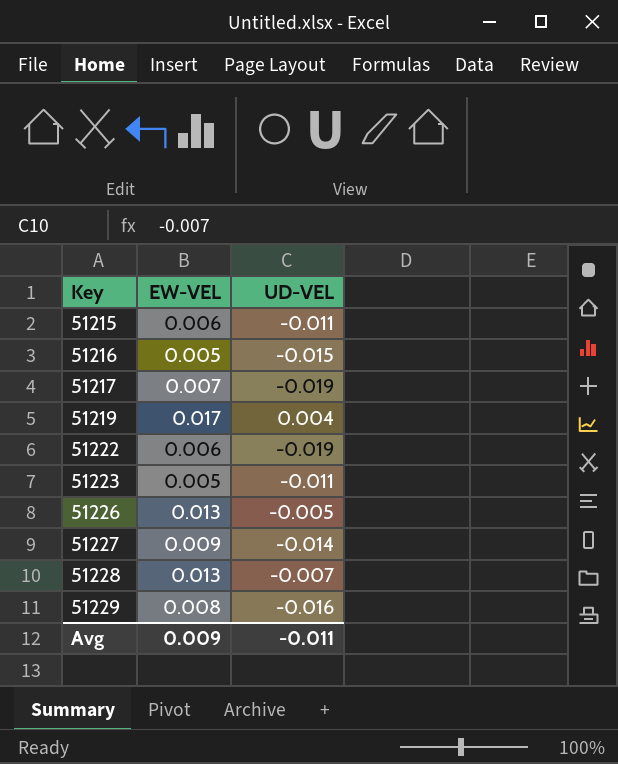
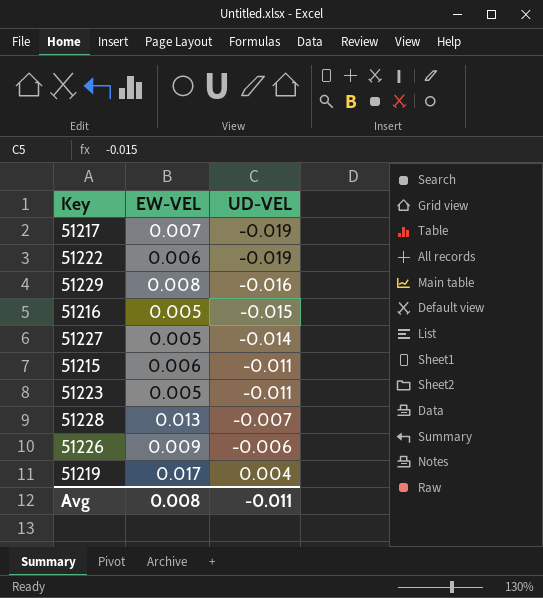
row order: Key ascending -> UD-VEL ascending
51227 | EW-VEL: 0.009 -> 0.005
51226 | EW-VEL: 0.013 -> 0.009
51226 | UD-VEL: -0.005 -> -0.006
Avg | EW-VEL: 0.009 -> 0.008

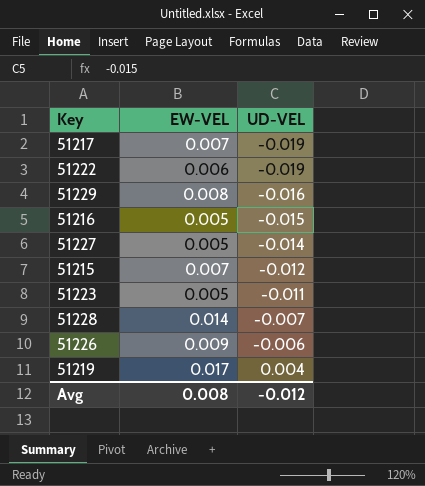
51215 | EW-VEL: 0.006 -> 0.007
51215 | UD-VEL: -0.011 -> -0.012
51228 | EW-VEL: 0.013 -> 0.014
Avg | UD-VEL: -0.011 -> -0.012

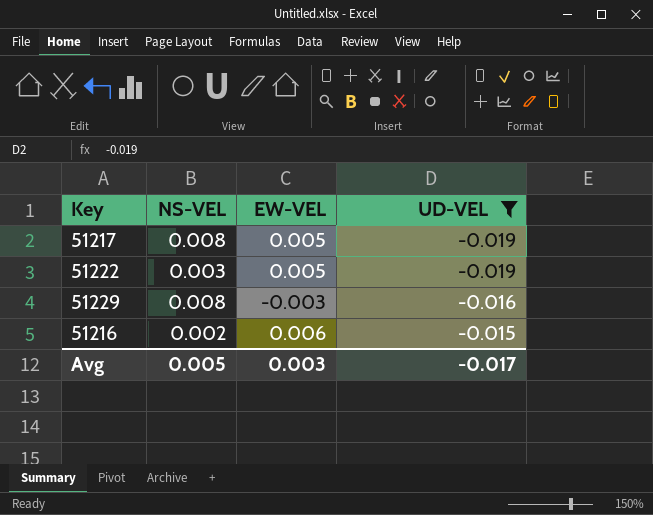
filter: none -> UD-VEL <= -0.015
column NS-VEL | position: none -> 2
51217 | EW-VEL: 0.007 -> 0.005
51222 | EW-VEL: 0.006 -> 0.005
51229 | EW-VEL: 0.008 -> -0.003
51216 | EW-VEL: 0.005 -> 0.006
Avg | EW-VEL: 0.008 -> 0.003
Avg | UD-VEL: -0.012 -> -0.017

